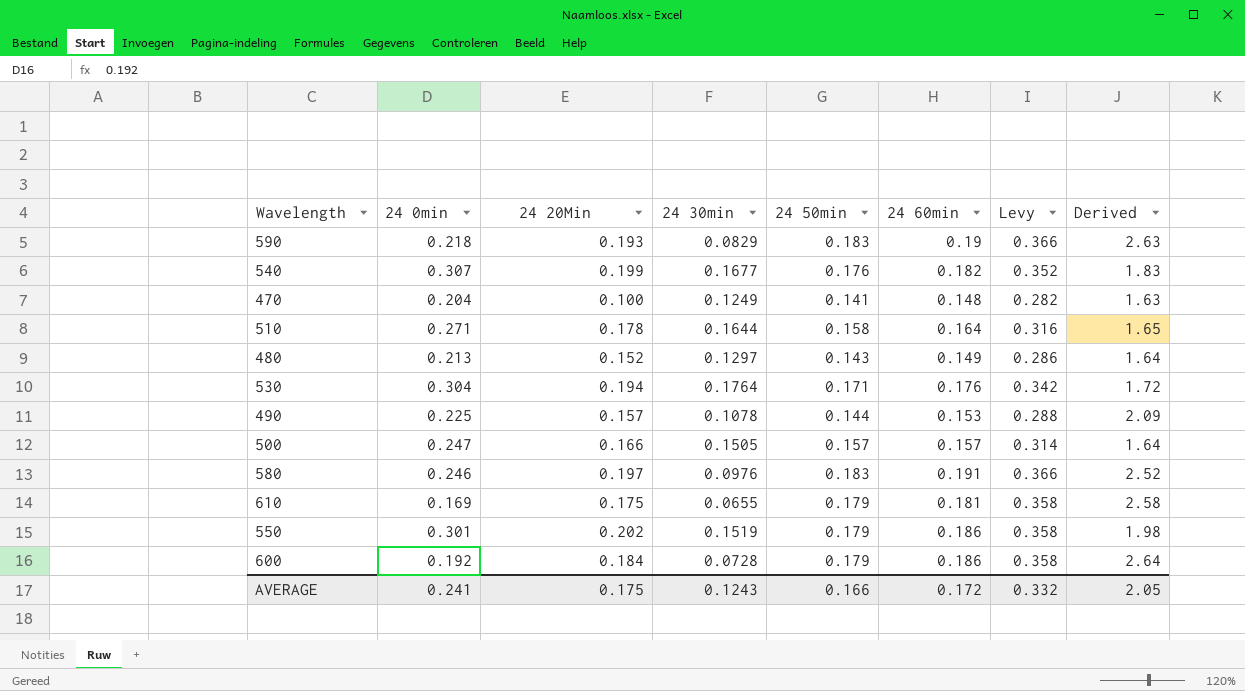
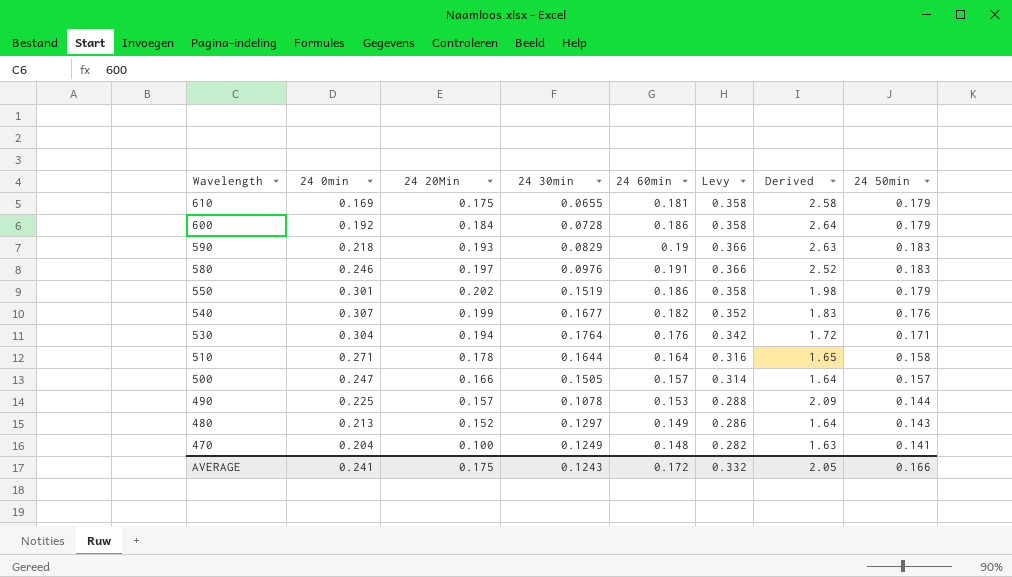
row order: none -> Wavelength descending
column 24 50min | position: 5 -> 8

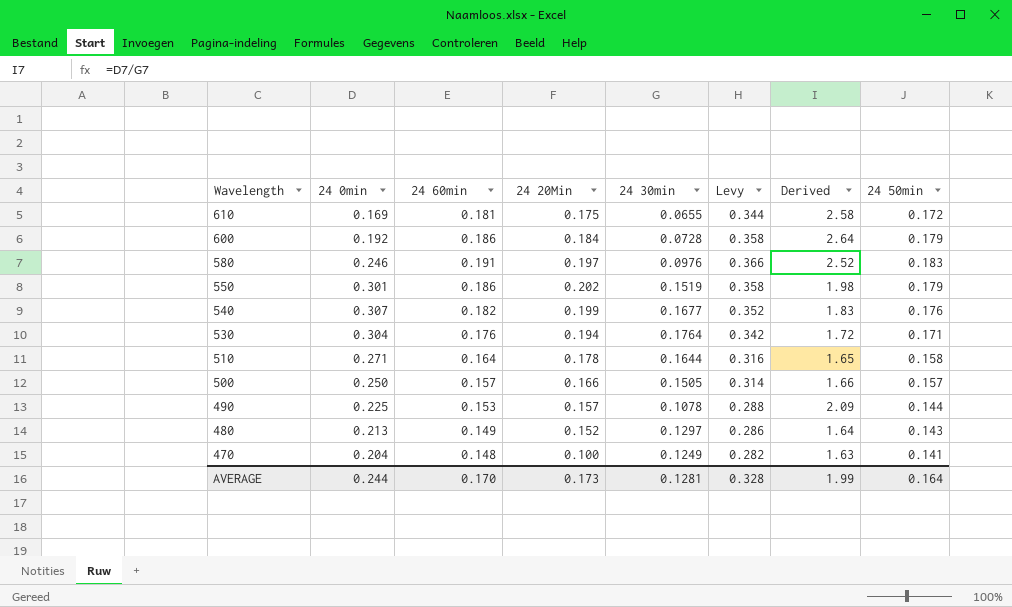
column 24 60min | position: 5 -> 3
row 590: 0.218 | 0.193 | 0.0829 | 0.19 | 0.366 | 2.63 | 0.183 -> none
610 | Levy: 0.358 -> 0.344
610 | 24 50min: 0.179 -> 0.172
500 | 24 0min: 0.247 -> 0.250
500 | Derived: 1.64 -> 1.66
AVERAGE | 24 0min: 0.241 -> 0.244
AVERAGE | 24 60min: 0.172 -> 0.170
AVERAGE | 24 20Min: 0.175 -> 0.173
AVERAGE | 24 30min: 0.1243 -> 0.1281
AVERAGE | Levy: 0.332 -> 0.328
AVERAGE | Derived: 2.05 -> 1.99
AVERAGE | 24 50min: 0.166 -> 0.164

